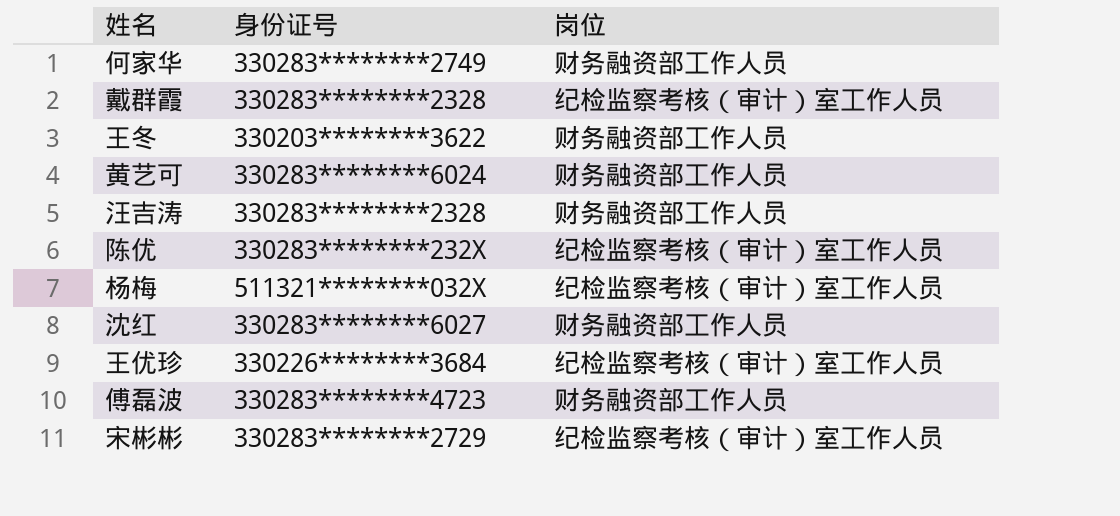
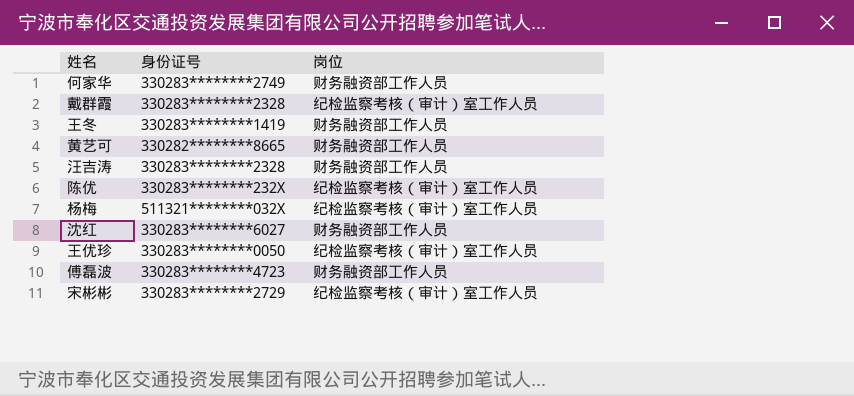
王冬 | 身份证号: 330203********3622 -> 330283********1419
黄艺可 | 身份证号: 330283********6024 -> 330282********8665
王优珍 | 身份证号: 330226********3684 -> 330283********0050

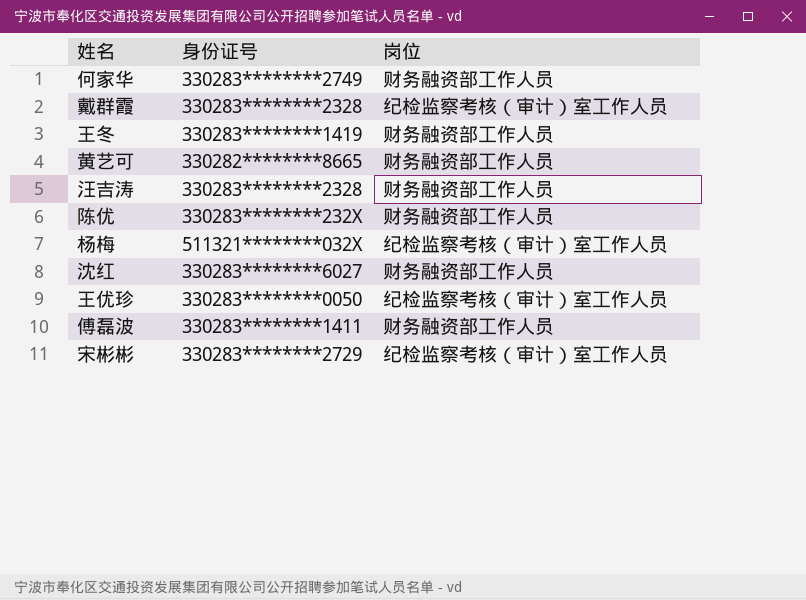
陈优 | 岗位: 纪检监察考核（审计）室工作人员 -> 财务融资部工作人员
傅磊波 | 身份证号: 330283********4723 -> 330283********1411

